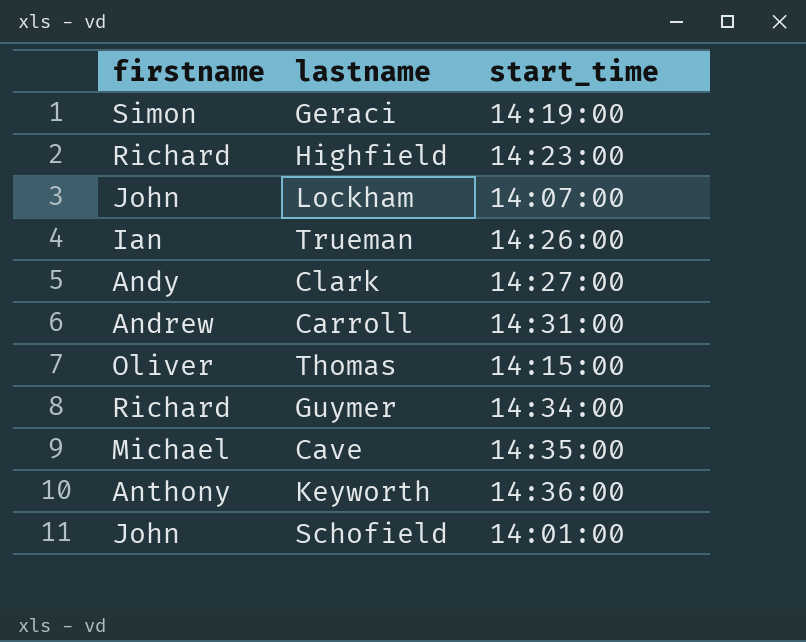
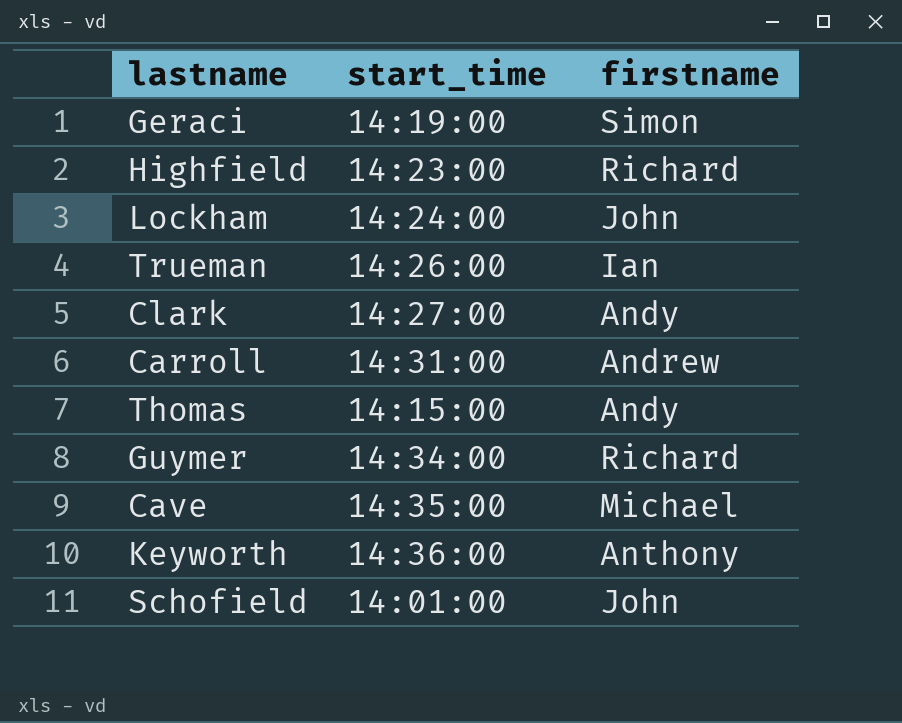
column firstname | position: 1 -> 3
Lockham | start_time: 14:07:00 -> 14:24:00
Thomas | firstname: Oliver -> Andy

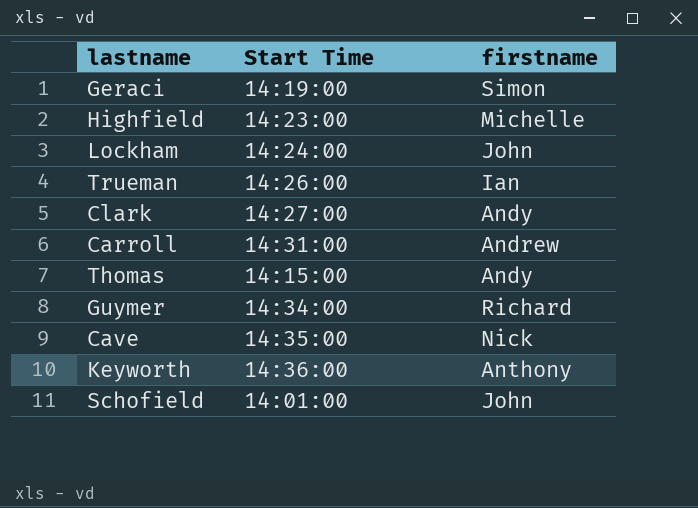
column name: start_time -> Start Time
Highfield | firstname: Richard -> Michelle
Cave | firstname: Michael -> Nick

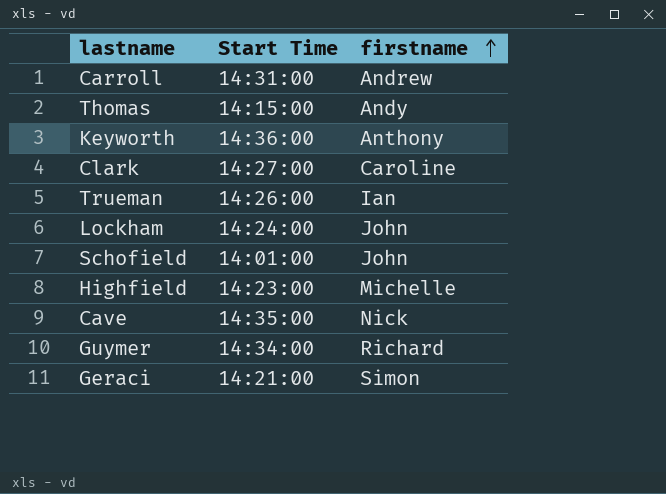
row order: none -> firstname ascending
Clark | firstname: Andy -> Caroline
Geraci | Start Time: 14:19:00 -> 14:21:00

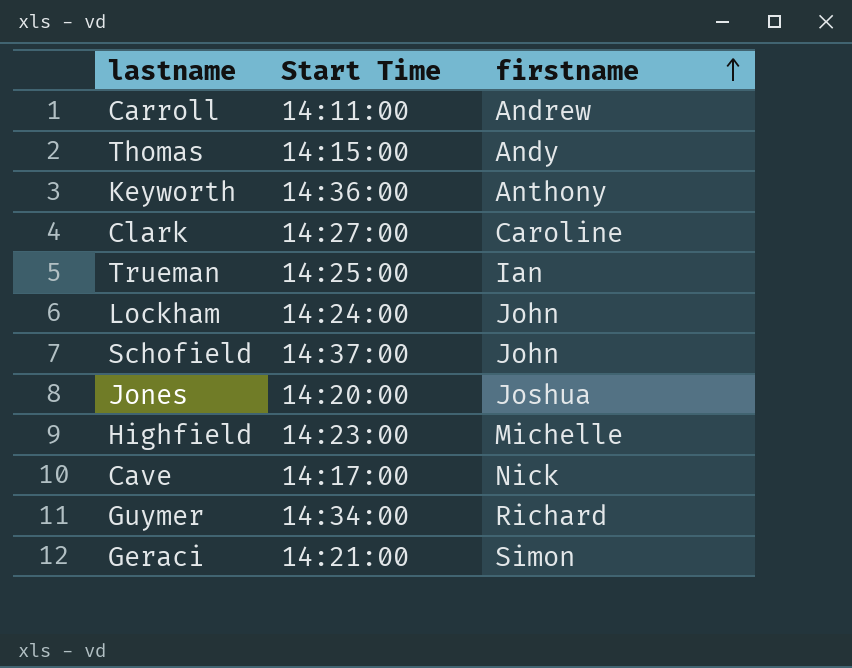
Carroll | Start Time: 14:31:00 -> 14:11:00
Trueman | Start Time: 14:26:00 -> 14:25:00
Schofield | Start Time: 14:01:00 -> 14:37:00
row Jones: none -> 14:20:00 | Joshua
Cave | Start Time: 14:35:00 -> 14:17:00

